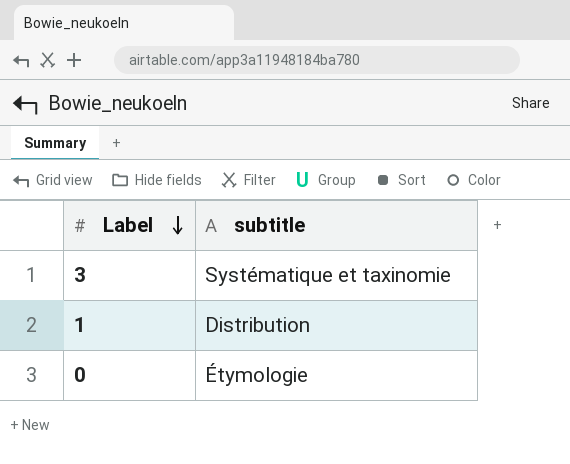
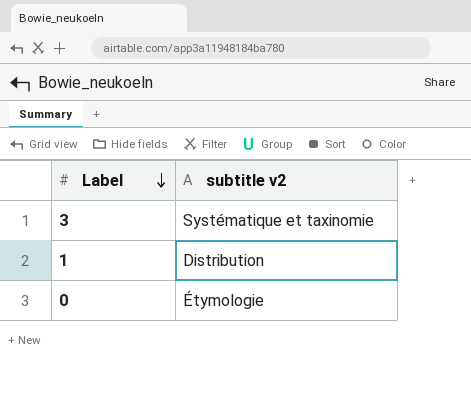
column name: subtitle -> subtitle v2

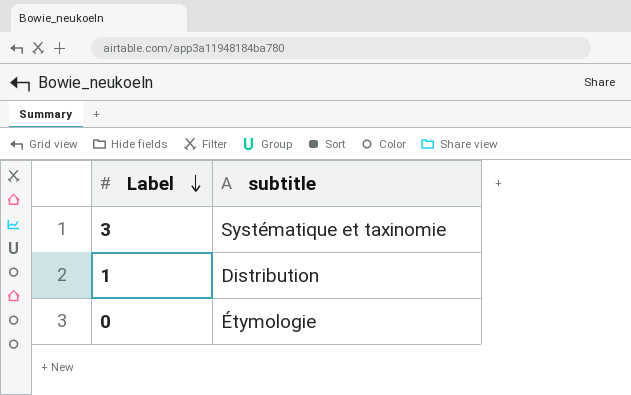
column name: subtitle v2 -> subtitle

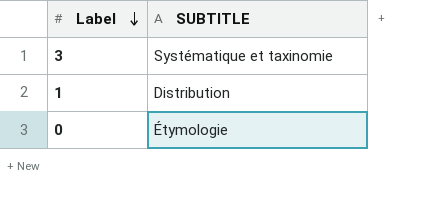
column name: subtitle -> SUBTITLE

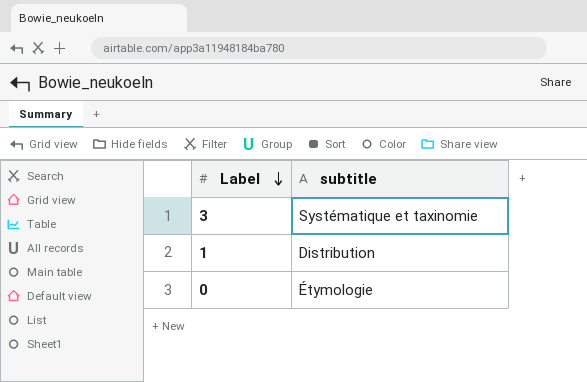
column name: SUBTITLE -> subtitle

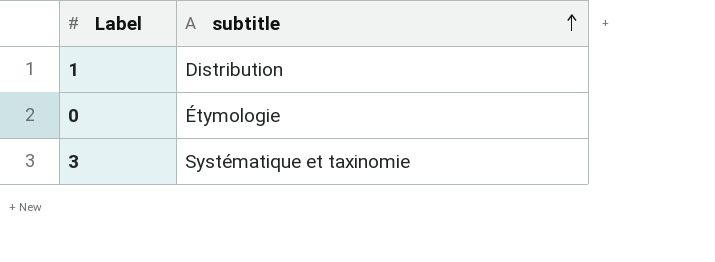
row order: Label descending -> subtitle ascending

